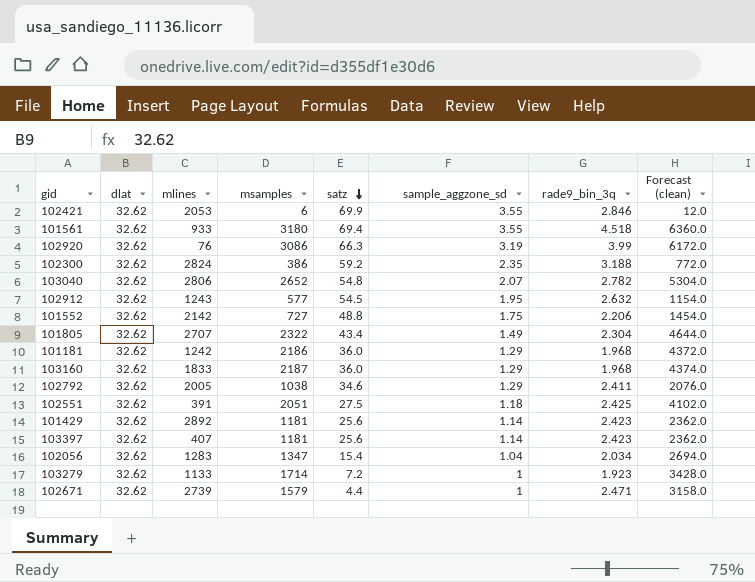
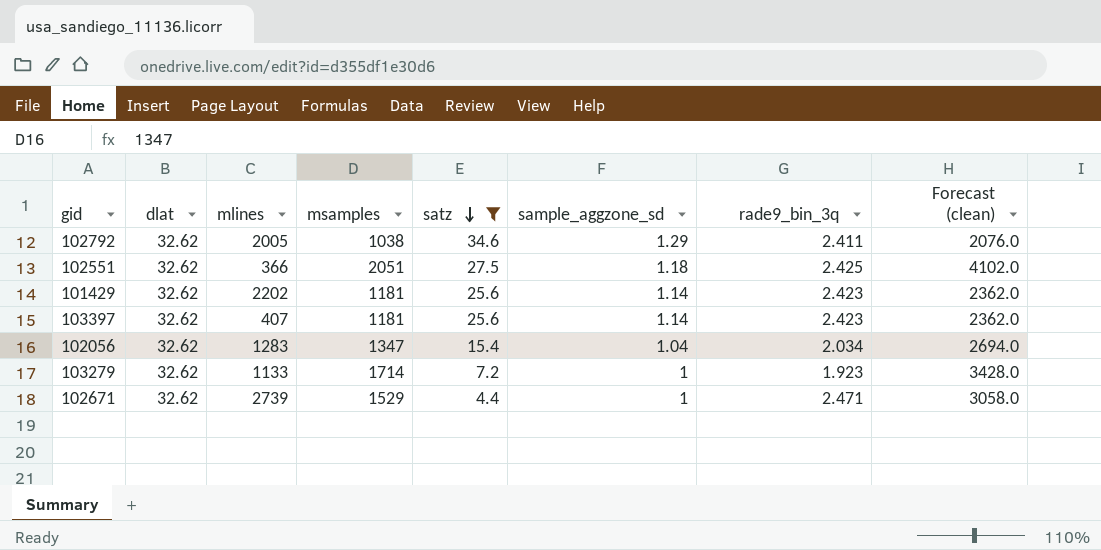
filter: none -> satz <= 34.6
102551 | mlines: 391 -> 366
101429 | mlines: 2892 -> 2202
102671 | msamples: 1579 -> 1529
102671 | Forecast (clean): 3158.0 -> 3058.0

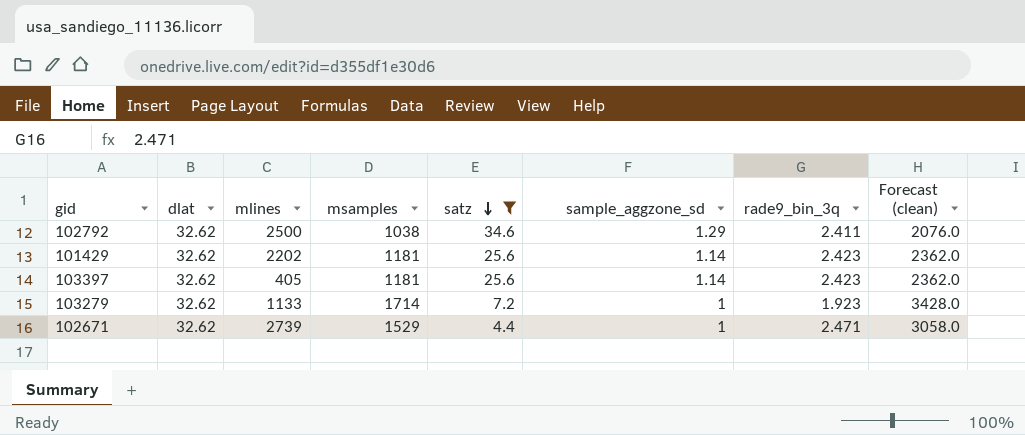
row 102551: 32.62 | 366 | 2051 | 27.5 | 1.18 | 2.425 | 4102.0 -> none
row 102056: 32.62 | 1283 | 1347 | 15.4 | 1.04 | 2.034 | 2694.0 -> none
102792 | mlines: 2005 -> 2500
103397 | mlines: 407 -> 405

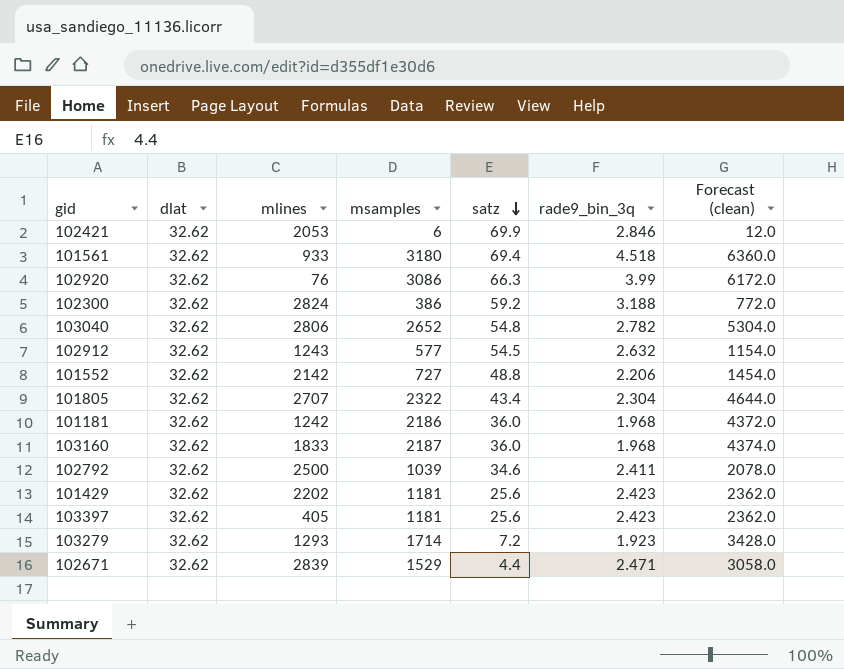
filter: satz <= 34.6 -> none
column sample_aggzone_sd | position: 6 -> none
102792 | msamples: 1038 -> 1039
102792 | Forecast (clean): 2076.0 -> 2078.0
103279 | mlines: 1133 -> 1293
102671 | mlines: 2739 -> 2839

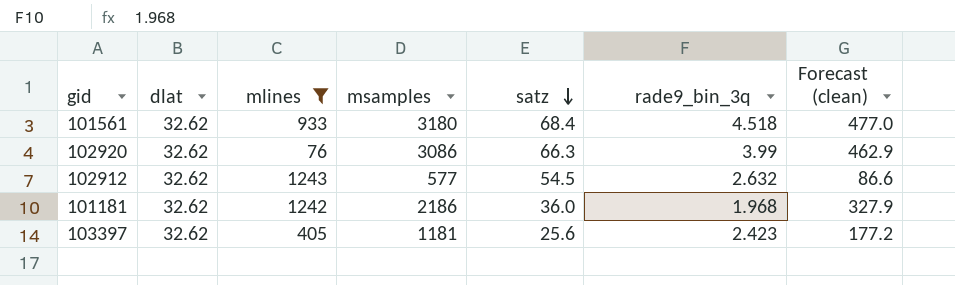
filter: none -> mlines <= 1243
column Forecast (clean) | formula: [msamples] * 2 -> [msamples] * 0.15
101561 | satz: 69.4 -> 68.4

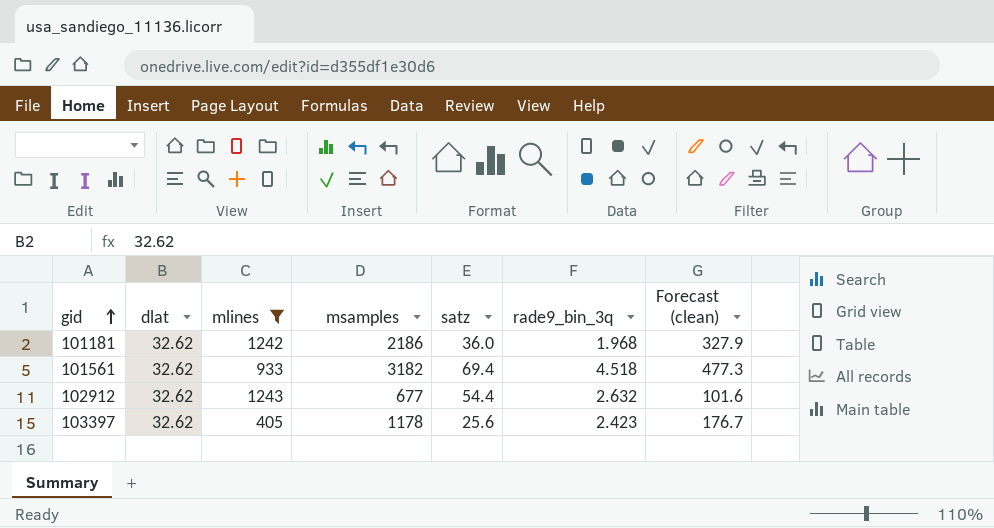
row order: satz descending -> gid ascending
row 102920: 32.62 | 76 | 3086 | 66.3 | 3.99 | 462.9 -> none
101561 | msamples: 3180 -> 3182
101561 | satz: 68.4 -> 69.4
101561 | Forecast (clean): 477.0 -> 477.3
102912 | msamples: 577 -> 677
102912 | satz: 54.5 -> 54.4
102912 | Forecast (clean): 86.6 -> 101.6
103397 | msamples: 1181 -> 1178
103397 | Forecast (clean): 177.2 -> 176.7

